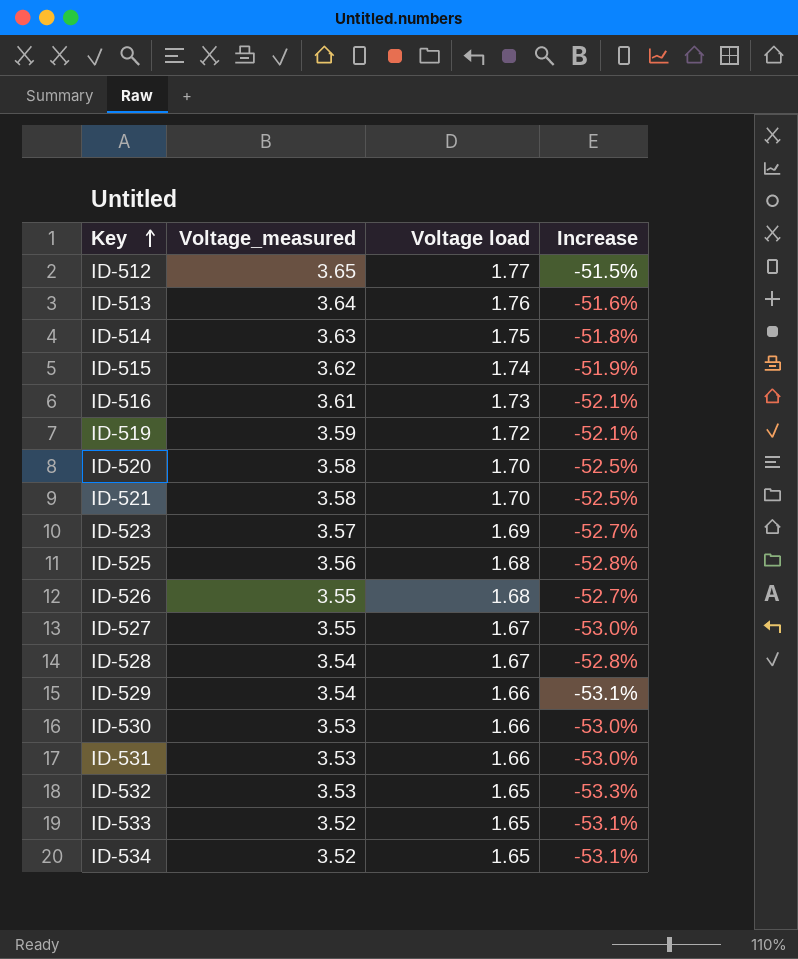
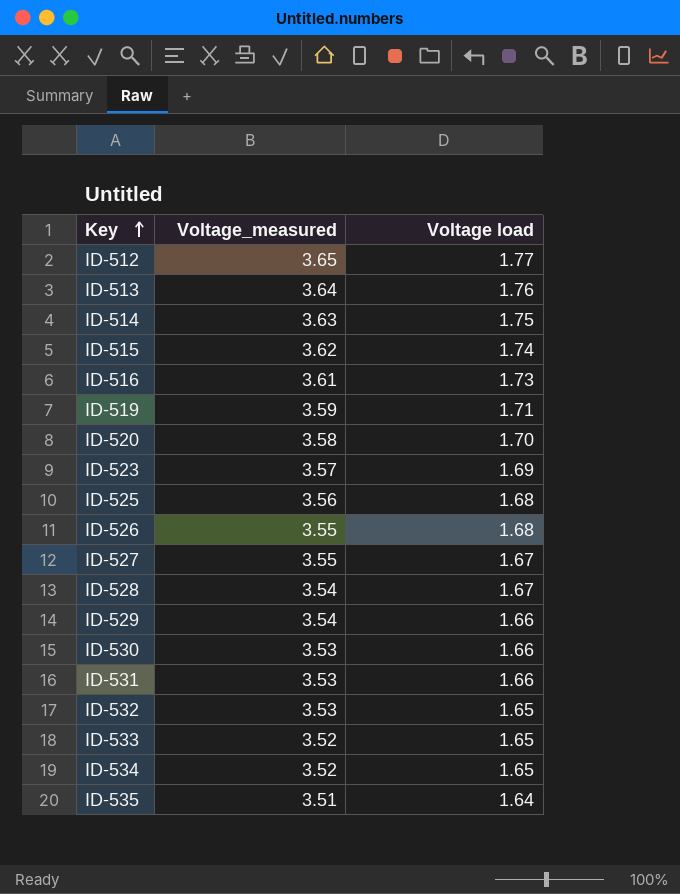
column Increase | formula: ([Voltage load] - [Voltage_measured]) / [Voltage_measured] -> none
row ID-521: 3.58 | 1.70 | -52.5% -> none
ID-519 | Voltage load: 1.72 -> 1.71
row ID-535: none -> 3.51 | 1.64

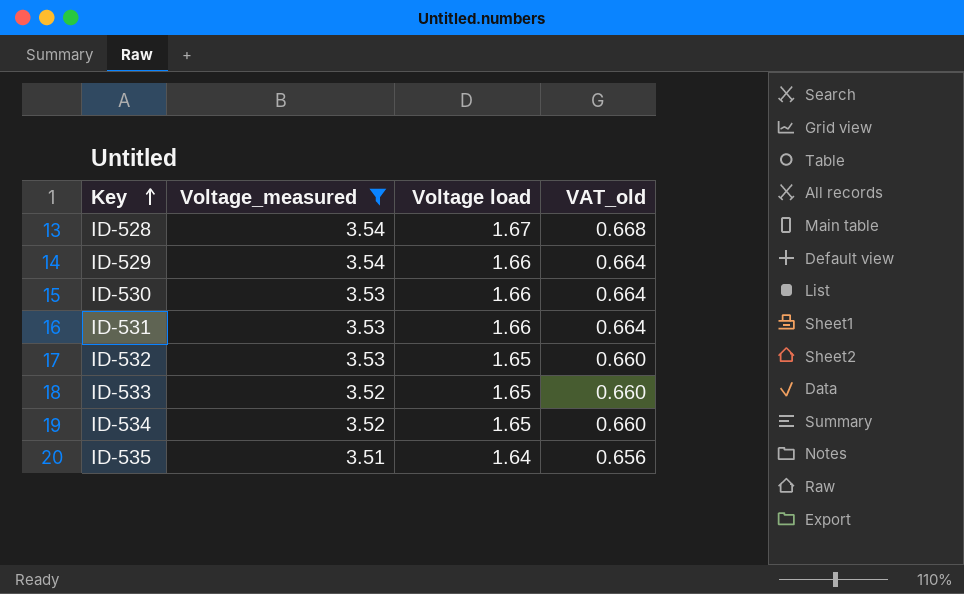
filter: none -> Voltage_measured <= 3.54
column VAT_old | formula: none -> [Voltage load] * 0.4

